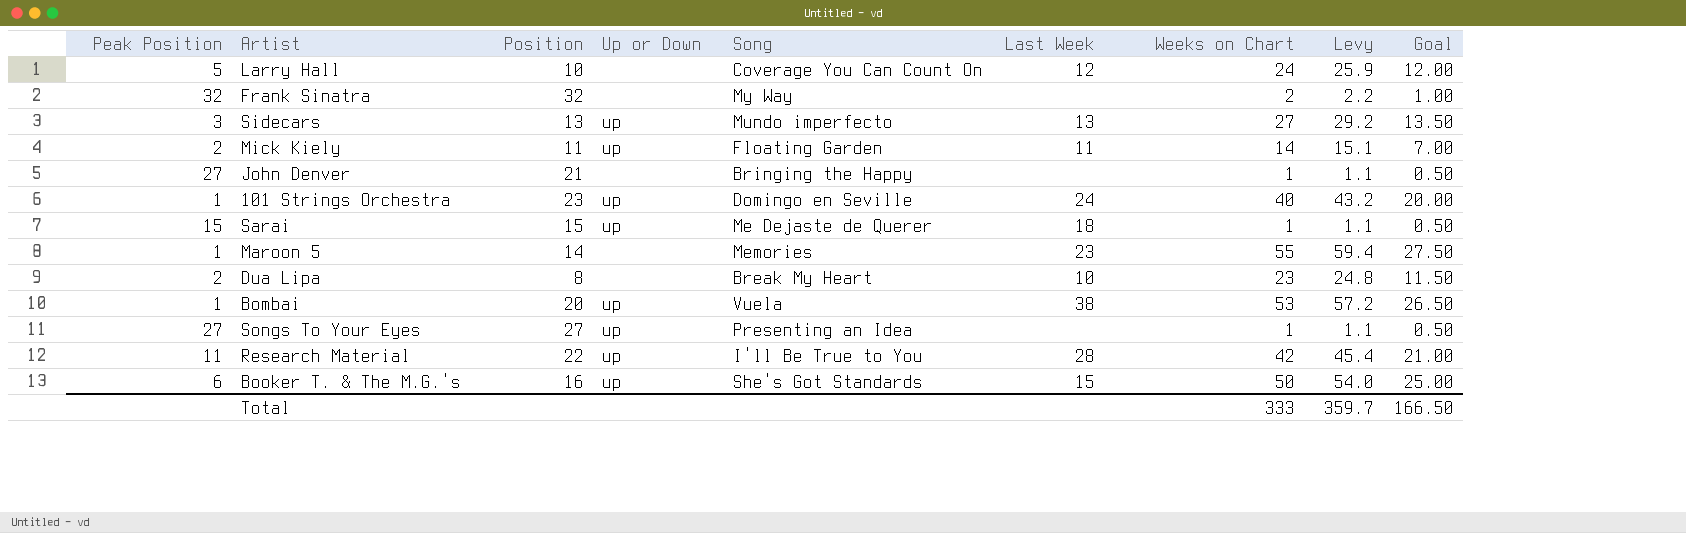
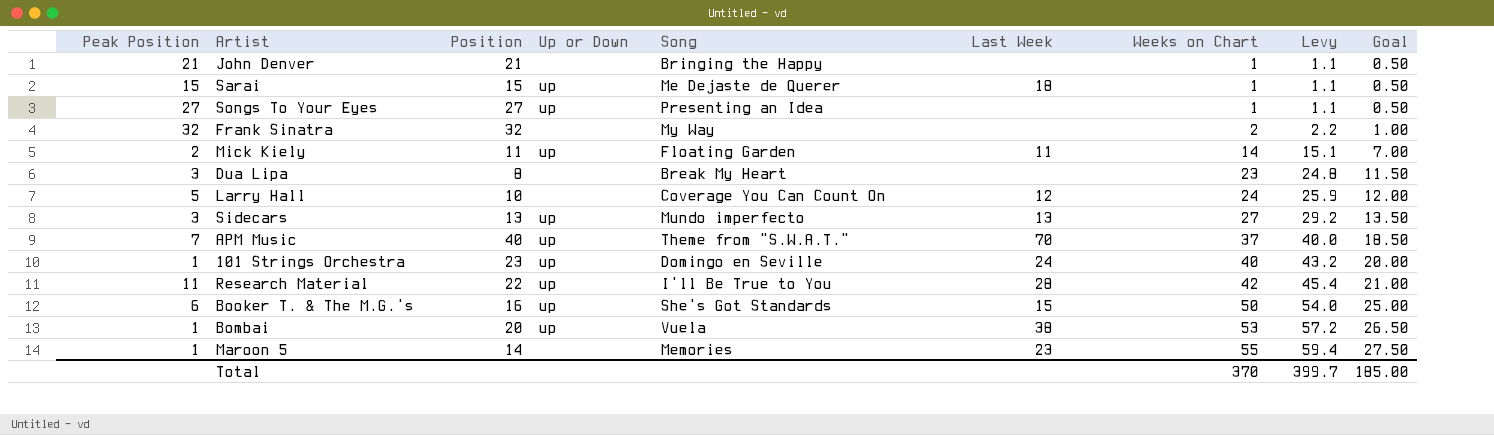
row order: none -> Weeks on Chart ascending
John Denver | Peak Position: 27 -> 21
Dua Lipa | Peak Position: 2 -> 3
Dua Lipa | Last Week: 10 -> none
row APM Music: none -> 7 | 40 | up | Theme from "S.W.A.T." | 70 | 37 | 40.0 | 18.50
Total | Weeks on Chart: 333 -> 370
Total | Levy: 359.7 -> 399.7
Total | Goal: 166.50 -> 185.00

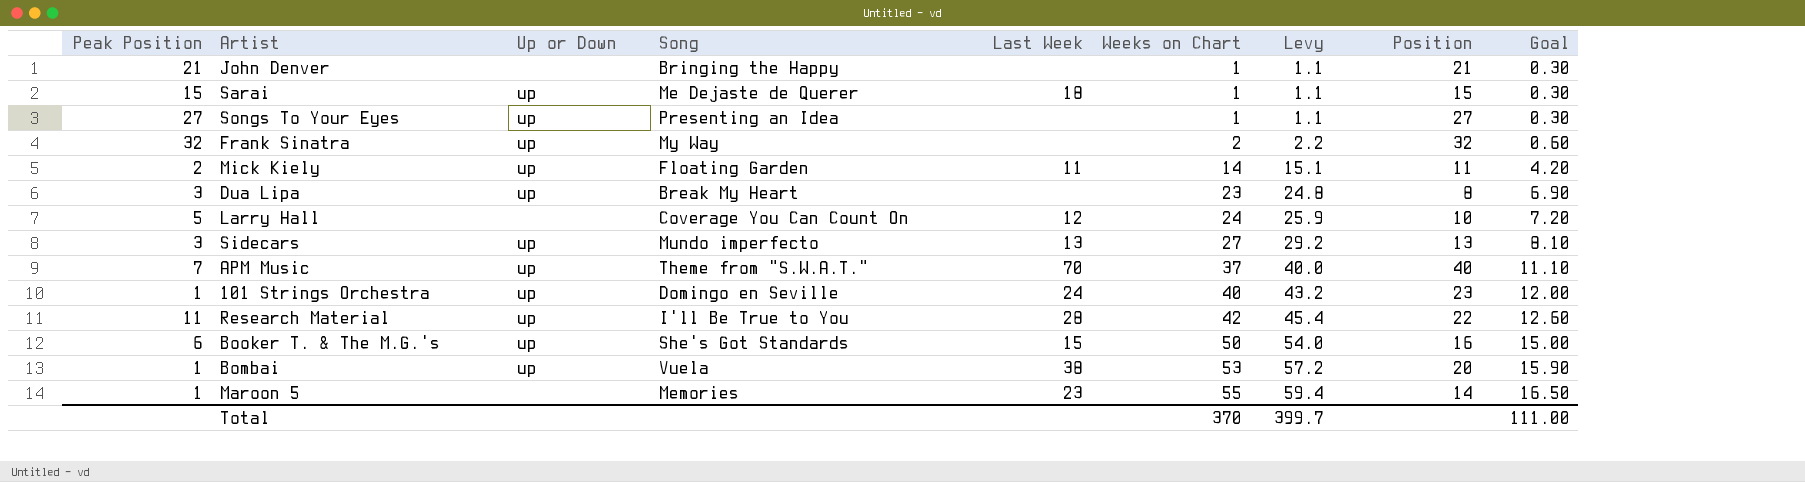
column Position | position: 3 -> 8
column Goal | formula: [Weeks on Chart] * 0.5 -> [Weeks on Chart] * 0.3
Frank Sinatra | Up or Down: none -> up
Dua Lipa | Up or Down: none -> up
Total | Goal: 185.00 -> 111.00

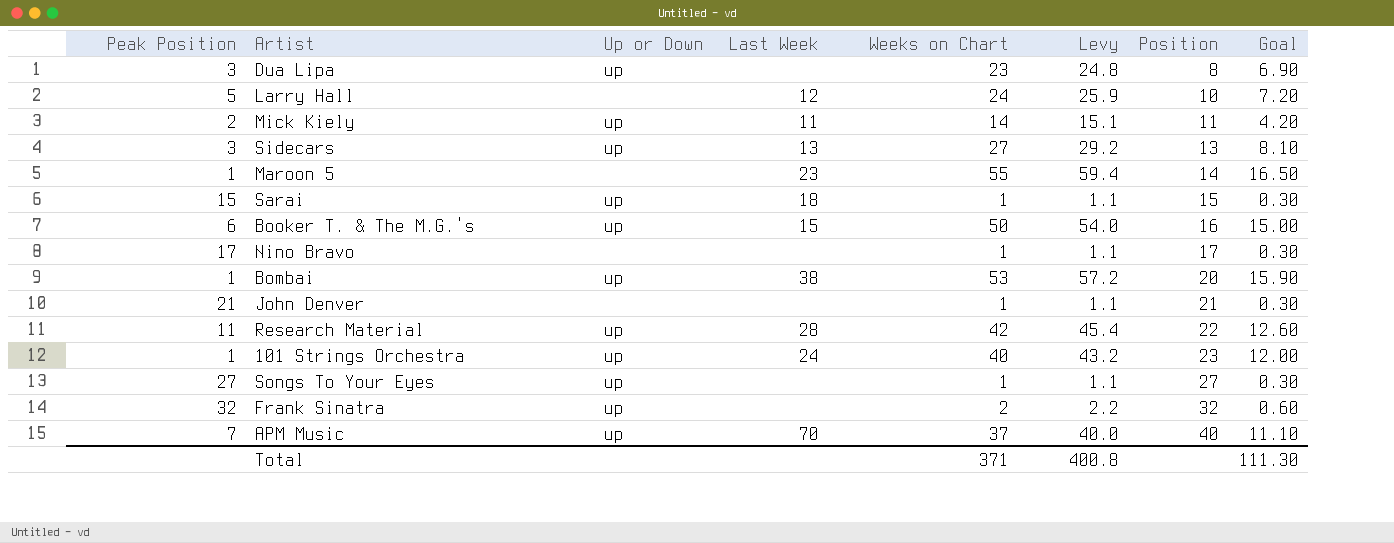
row order: Weeks on Chart ascending -> Position ascending
column Song | position: 4 -> none
row Nino Bravo: none -> 17 | none | none | 1 | 1.1 | 17 | 0.30
Total | Weeks on Chart: 370 -> 371
Total | Levy: 399.7 -> 400.8
Total | Goal: 111.00 -> 111.30

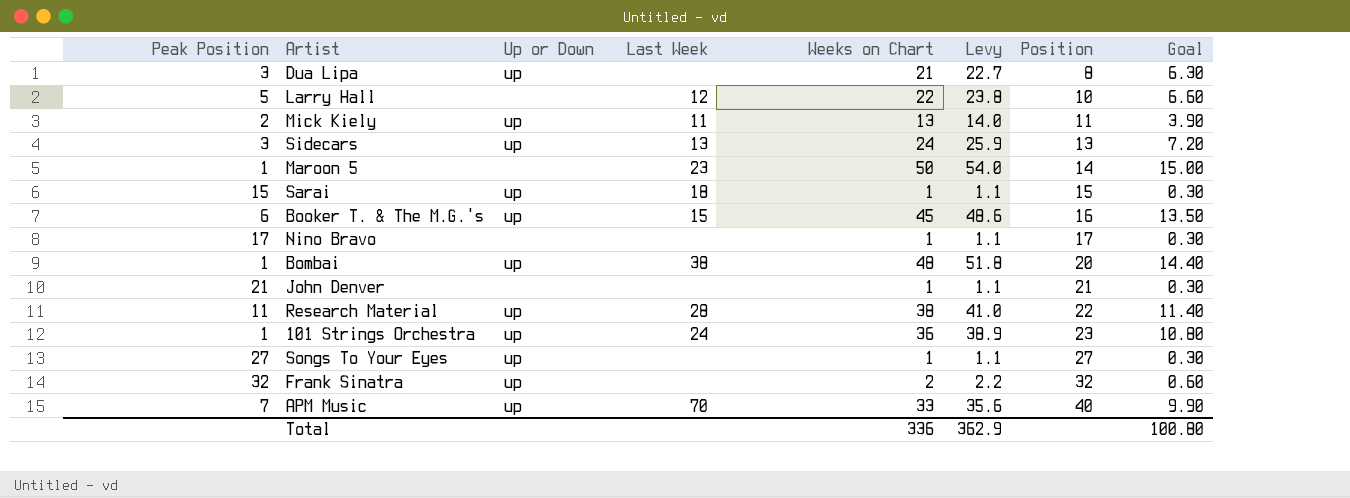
Dua Lipa | Weeks on Chart: 23 -> 21
Dua Lipa | Levy: 24.8 -> 22.7
Dua Lipa | Goal: 6.90 -> 6.30
Larry Hall | Weeks on Chart: 24 -> 22
Larry Hall | Levy: 25.9 -> 23.8
Larry Hall | Goal: 7.20 -> 6.60
Mick Kiely | Weeks on Chart: 14 -> 13
Mick Kiely | Levy: 15.1 -> 14.0
Mick Kiely | Goal: 4.20 -> 3.90
Sidecars | Weeks on Chart: 27 -> 24
Sidecars | Levy: 29.2 -> 25.9
Sidecars | Goal: 8.10 -> 7.20
Maroon 5 | Weeks on Chart: 55 -> 50
Maroon 5 | Levy: 59.4 -> 54.0
Maroon 5 | Goal: 16.50 -> 15.00
Booker T. & The M.G.'s | Weeks on Chart: 50 -> 45
Booker T. & The M.G.'s | Levy: 54.0 -> 48.6
Booker T. & The M.G.'s | Goal: 15.00 -> 13.50
Bombai | Weeks on Chart: 53 -> 48
Bombai | Levy: 57.2 -> 51.8
Bombai | Goal: 15.90 -> 14.40
Research Material | Weeks on Chart: 42 -> 38
Research Material | Levy: 45.4 -> 41.0
Research Material | Goal: 12.60 -> 11.40
101 Strings Orchestra | Weeks on Chart: 40 -> 36
101 Strings Orchestra | Levy: 43.2 -> 38.9
101 Strings Orchestra | Goal: 12.00 -> 10.80
APM Music | Weeks on Chart: 37 -> 33
APM Music | Levy: 40.0 -> 35.6
APM Music | Goal: 11.10 -> 9.90
Total | Weeks on Chart: 371 -> 336
Total | Levy: 400.8 -> 362.9
Total | Goal: 111.30 -> 100.80

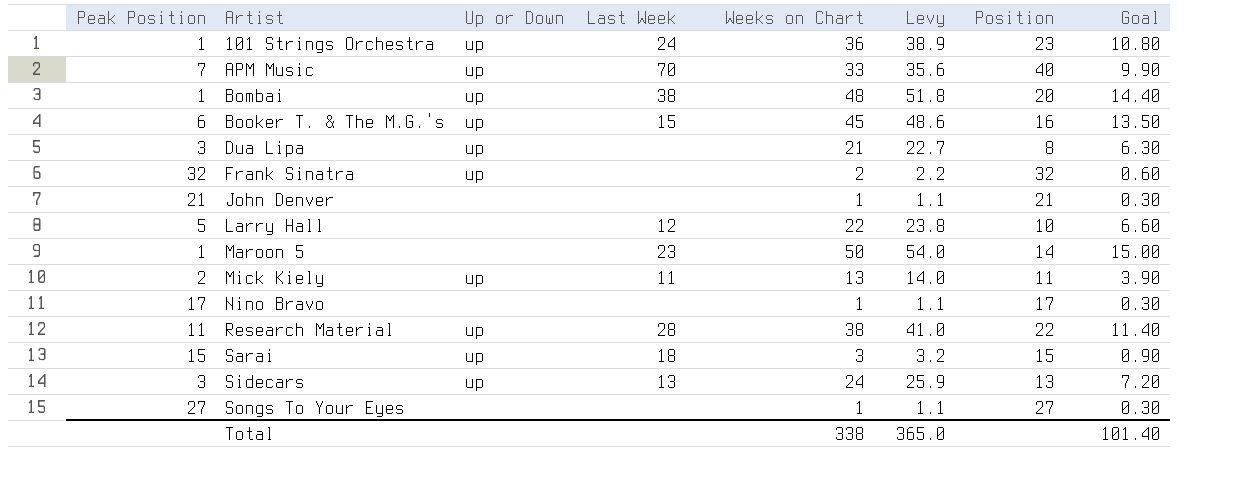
row order: Position ascending -> Artist ascending
Sarai | Weeks on Chart: 1 -> 3
Sarai | Levy: 1.1 -> 3.2
Sarai | Goal: 0.30 -> 0.90
Songs To Your Eyes | Up or Down: up -> none
Total | Weeks on Chart: 336 -> 338
Total | Levy: 362.9 -> 365.0
Total | Goal: 100.80 -> 101.40

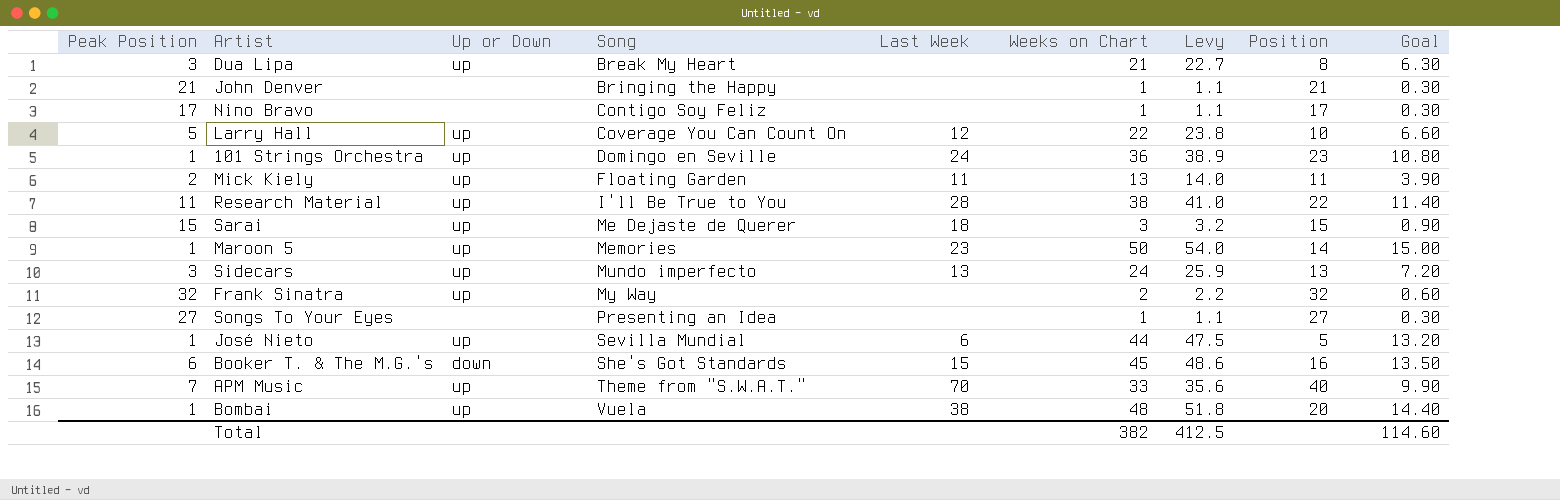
row order: Artist ascending -> Song ascending
column Song | position: none -> 4
Larry Hall | Up or Down: none -> up
Maroon 5 | Up or Down: none -> up
row José Nieto: none -> 1 | up | Sevilla Mundial | 6 | 44 | 47.5 | 5 | 13.20
Booker T. & The M.G.'s | Up or Down: up -> down
Total | Weeks on Chart: 338 -> 382
Total | Levy: 365.0 -> 412.5
Total | Goal: 101.40 -> 114.60

